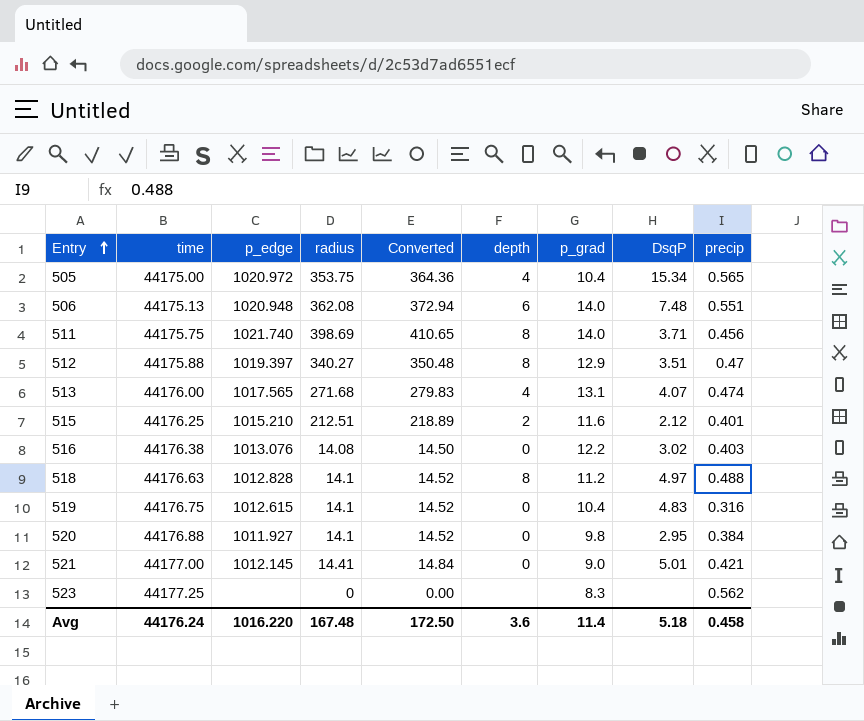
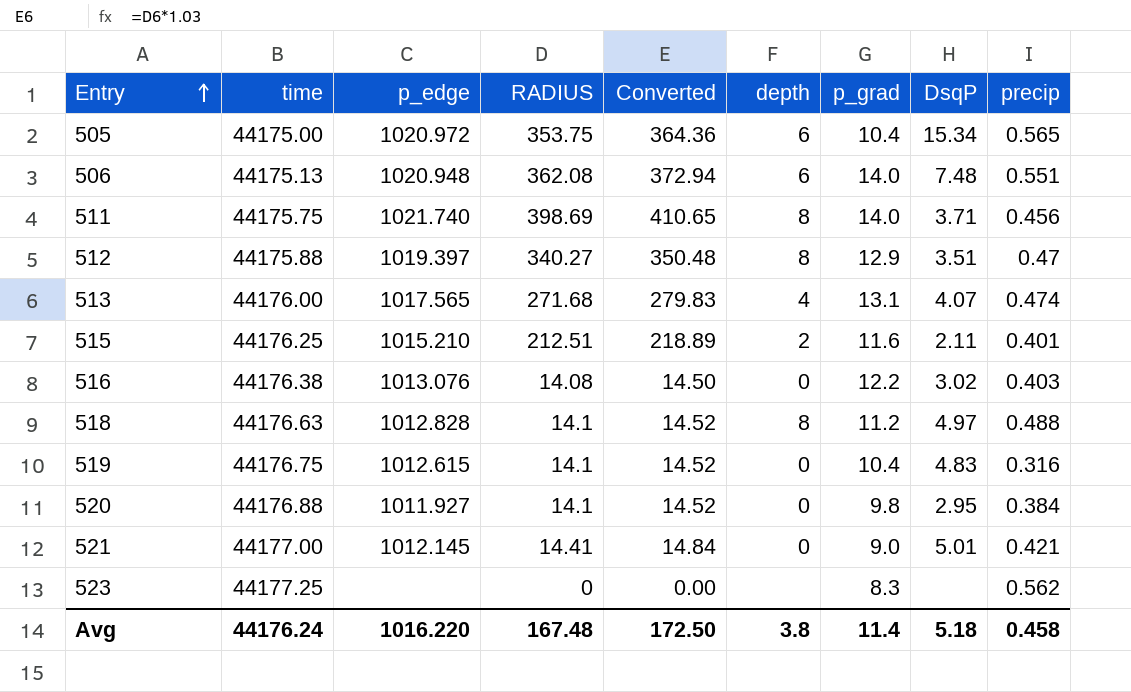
column name: radius -> RADIUS
505 | depth: 4 -> 6
515 | DsqP: 2.12 -> 2.11
Avg | depth: 3.6 -> 3.8

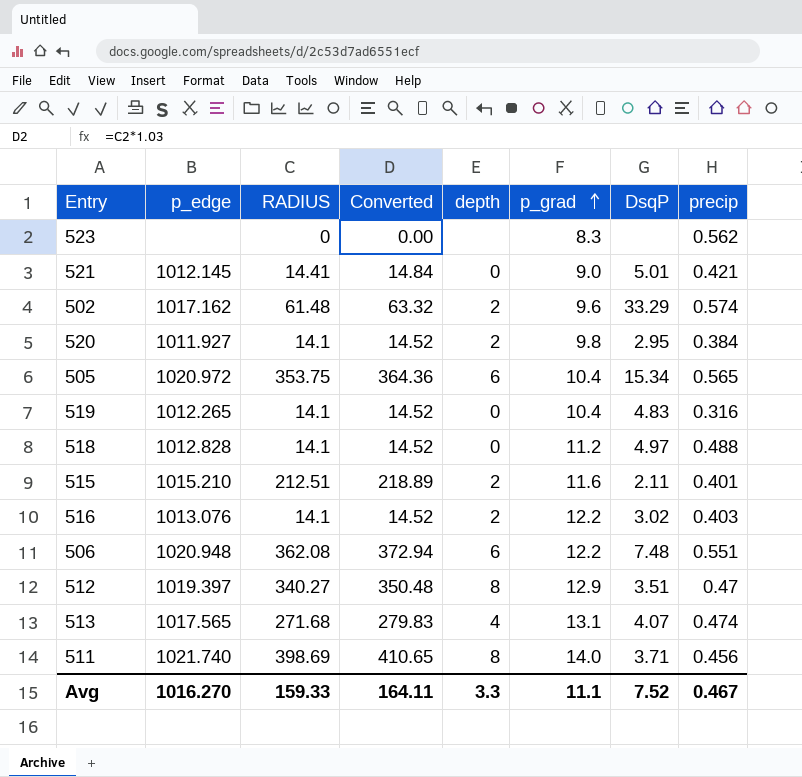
row order: Entry ascending -> p_grad ascending
column time | position: 2 -> none
row 502: none -> 1017.162 | 61.48 | 63.32 | 2 | 9.6 | 33.29 | 0.574
520 | depth: 0 -> 2
519 | p_edge: 1012.615 -> 1012.265
518 | depth: 8 -> 0
516 | RADIUS: 14.08 -> 14.1
516 | Converted: 14.50 -> 14.52
516 | depth: 0 -> 2
506 | p_grad: 14.0 -> 12.2
Avg | p_edge: 1016.220 -> 1016.270
Avg | RADIUS: 167.48 -> 159.33
Avg | Converted: 172.50 -> 164.11
Avg | depth: 3.8 -> 3.3
Avg | p_grad: 11.4 -> 11.1
Avg | DsqP: 5.18 -> 7.52
Avg | precip: 0.458 -> 0.467

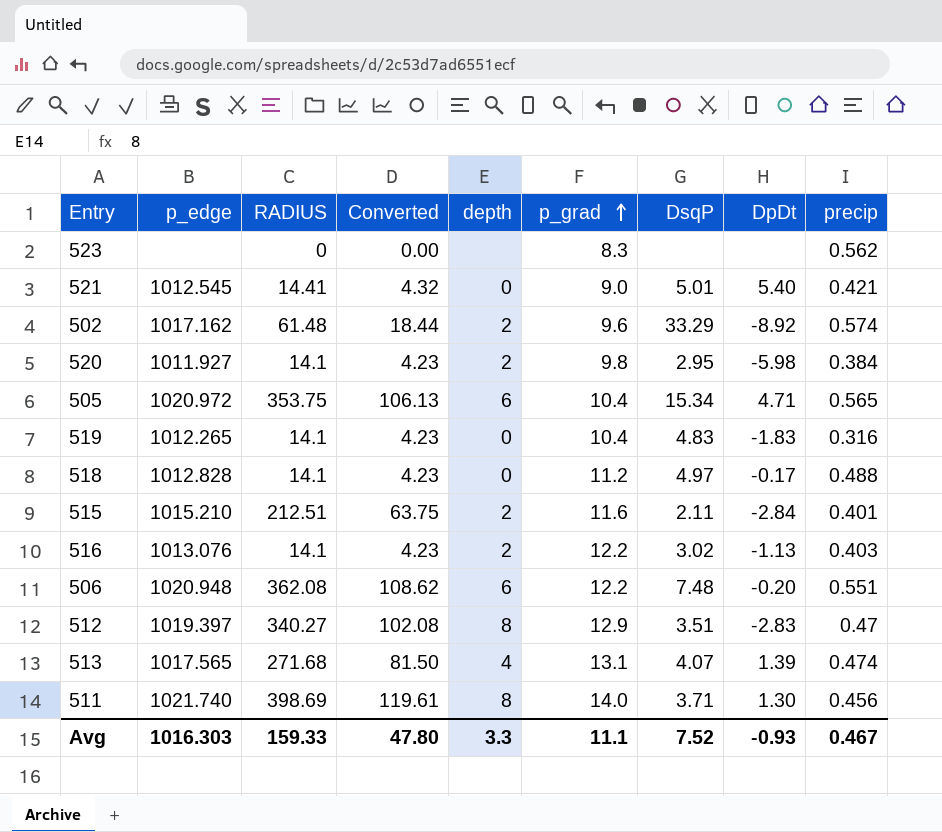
column Converted | formula: [RADIUS] * 1.03 -> [RADIUS] * 0.3
column DpDt | position: none -> 8
521 | p_edge: 1012.145 -> 1012.545
Avg | p_edge: 1016.270 -> 1016.303
Avg | Converted: 164.11 -> 47.80

